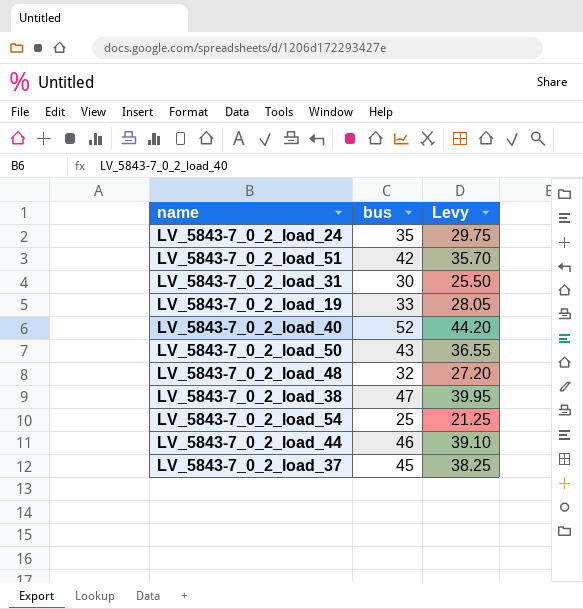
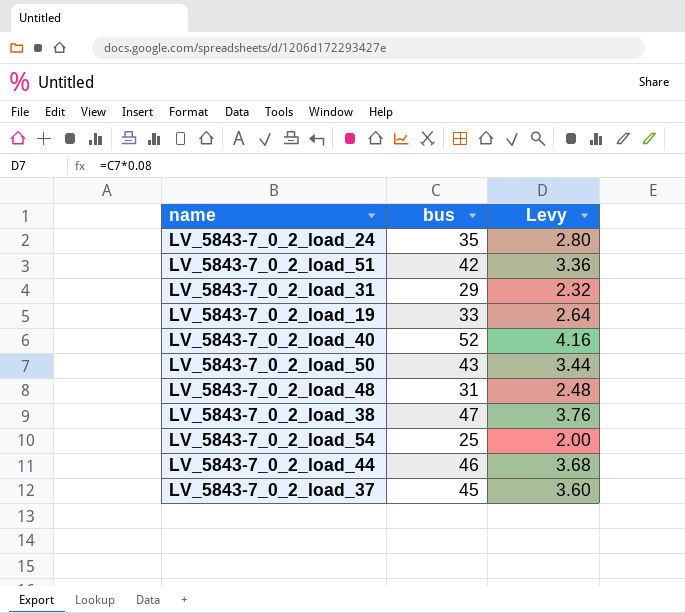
column Levy | formula: [bus] * 0.85 -> [bus] * 0.08
LV_5843-7_0_2_load_31 | bus: 30 -> 29
LV_5843-7_0_2_load_48 | bus: 32 -> 31

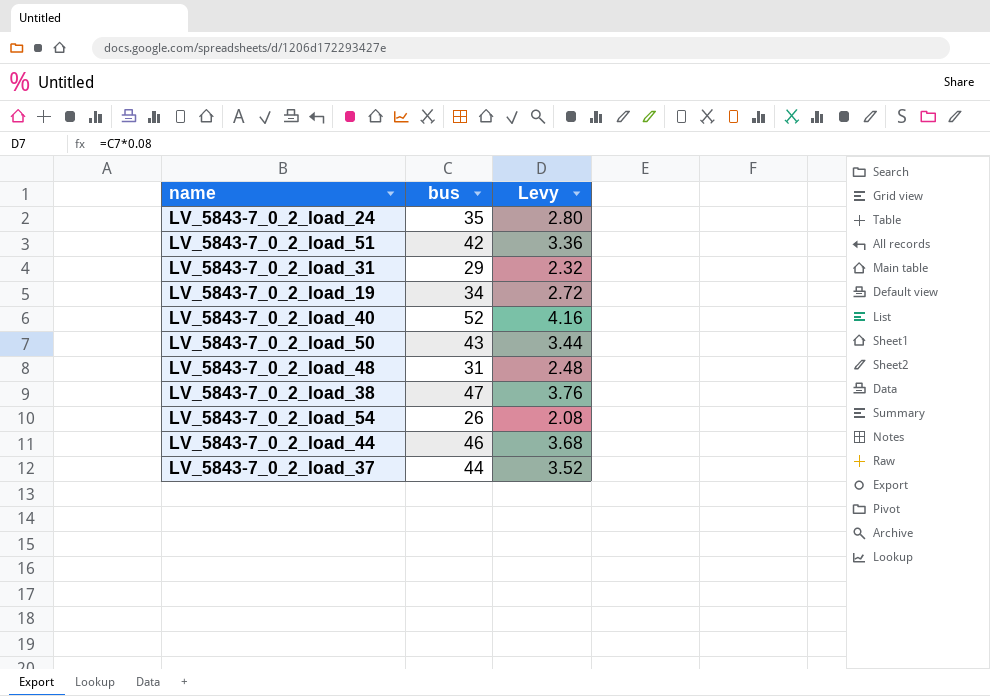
LV_5843-7_0_2_load_19 | bus: 33 -> 34
LV_5843-7_0_2_load_19 | Levy: 2.64 -> 2.72
LV_5843-7_0_2_load_54 | bus: 25 -> 26
LV_5843-7_0_2_load_54 | Levy: 2.00 -> 2.08
LV_5843-7_0_2_load_37 | bus: 45 -> 44
LV_5843-7_0_2_load_37 | Levy: 3.60 -> 3.52

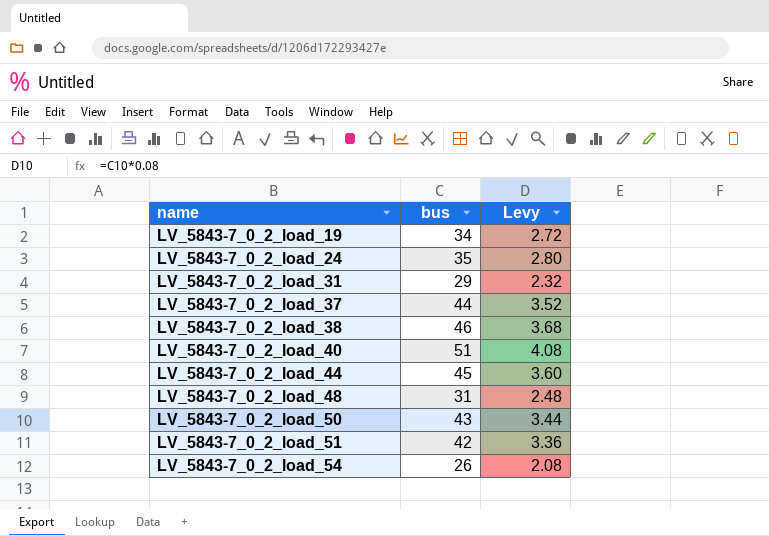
row order: none -> name ascending
LV_5843-7_0_2_load_38 | bus: 47 -> 46
LV_5843-7_0_2_load_38 | Levy: 3.76 -> 3.68
LV_5843-7_0_2_load_40 | bus: 52 -> 51
LV_5843-7_0_2_load_40 | Levy: 4.16 -> 4.08
LV_5843-7_0_2_load_44 | bus: 46 -> 45
LV_5843-7_0_2_load_44 | Levy: 3.68 -> 3.60

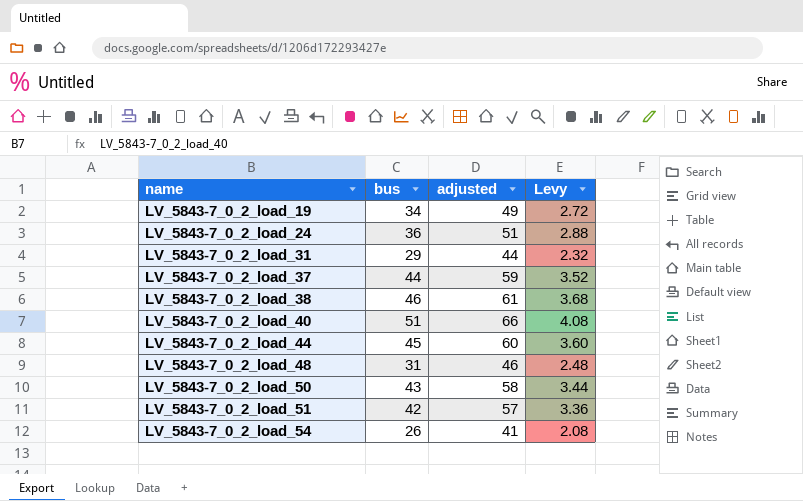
column adjusted | formula: none -> [bus] + 15
LV_5843-7_0_2_load_24 | bus: 35 -> 36
LV_5843-7_0_2_load_24 | Levy: 2.80 -> 2.88

